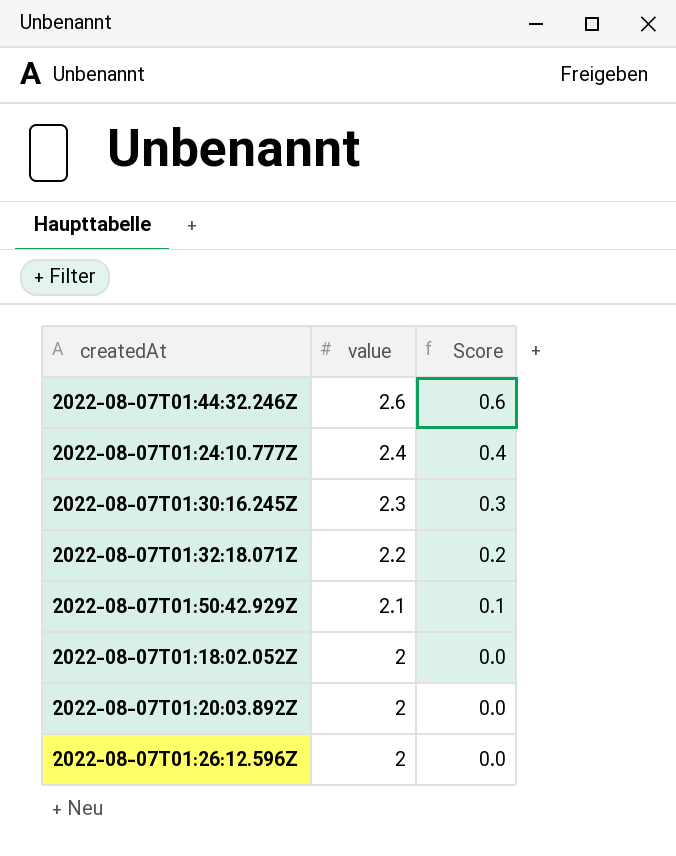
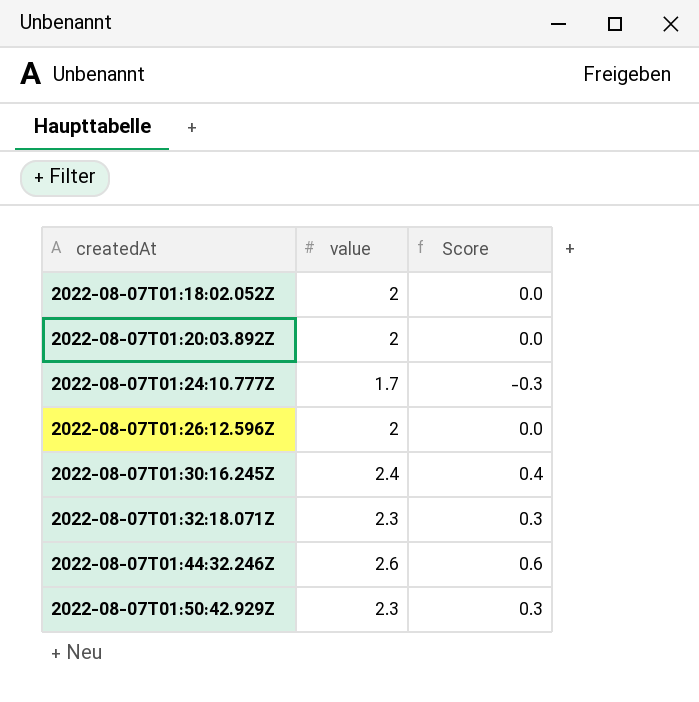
row order: value descending -> createdAt ascending
2022-08-07T01:24:10.777Z | value: 2.4 -> 1.7
2022-08-07T01:24:10.777Z | Score: 0.4 -> -0.3
2022-08-07T01:30:16.245Z | value: 2.3 -> 2.4
2022-08-07T01:30:16.245Z | Score: 0.3 -> 0.4
2022-08-07T01:32:18.071Z | value: 2.2 -> 2.3
2022-08-07T01:32:18.071Z | Score: 0.2 -> 0.3
2022-08-07T01:50:42.929Z | value: 2.1 -> 2.3
2022-08-07T01:50:42.929Z | Score: 0.1 -> 0.3

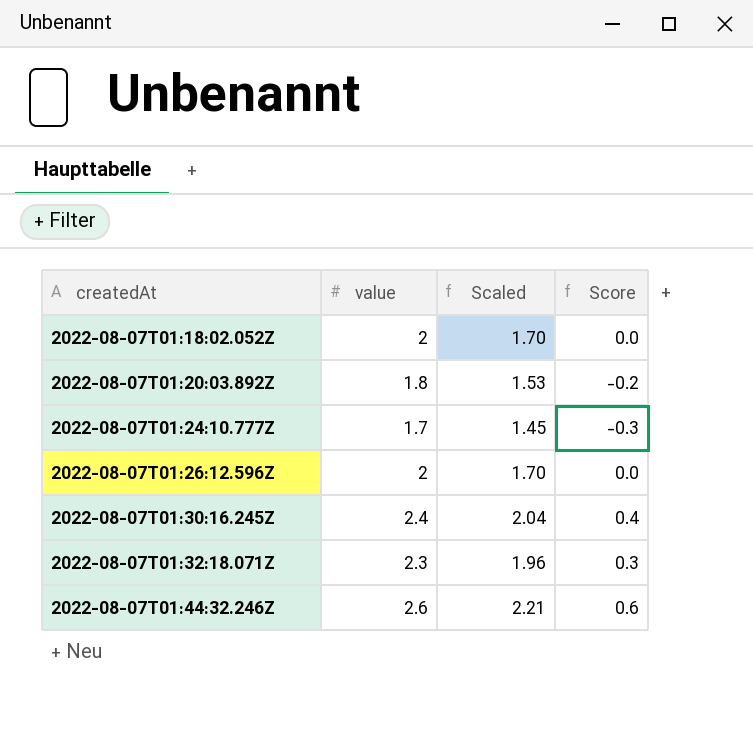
column Scaled | formula: none -> [value] * 0.85
row 2022-08-07T01:50:42.929Z: 2.3 | 0.3 -> none
2022-08-07T01:20:03.892Z | value: 2 -> 1.8
2022-08-07T01:20:03.892Z | Score: 0.0 -> -0.2

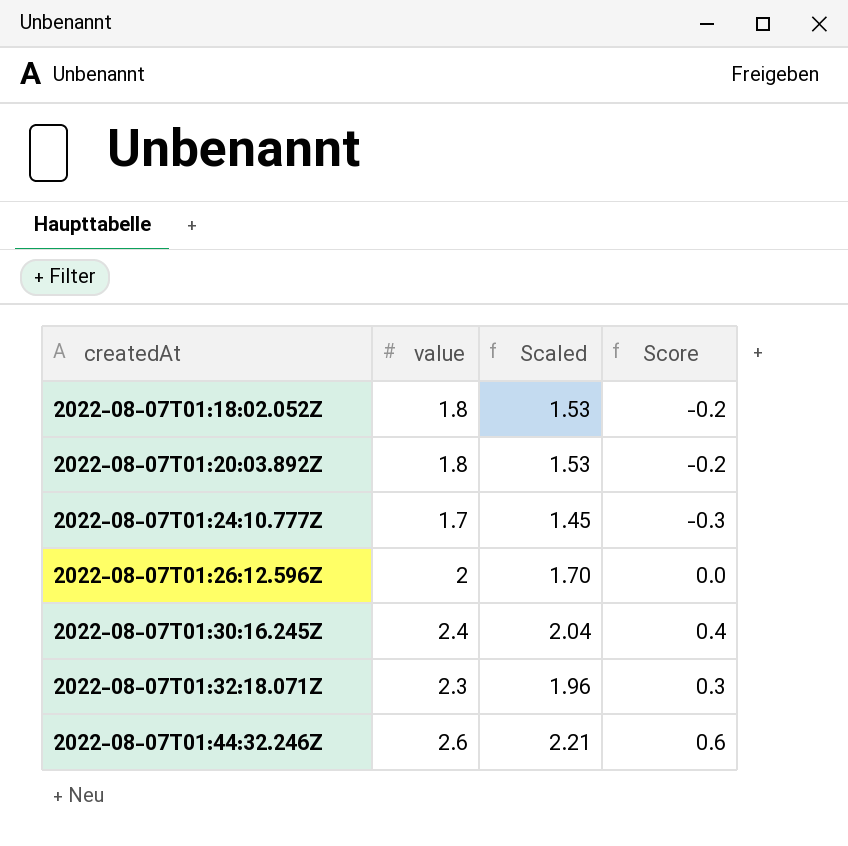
2022-08-07T01:18:02.052Z | value: 2 -> 1.8
2022-08-07T01:18:02.052Z | Scaled: 1.70 -> 1.53
2022-08-07T01:18:02.052Z | Score: 0.0 -> -0.2

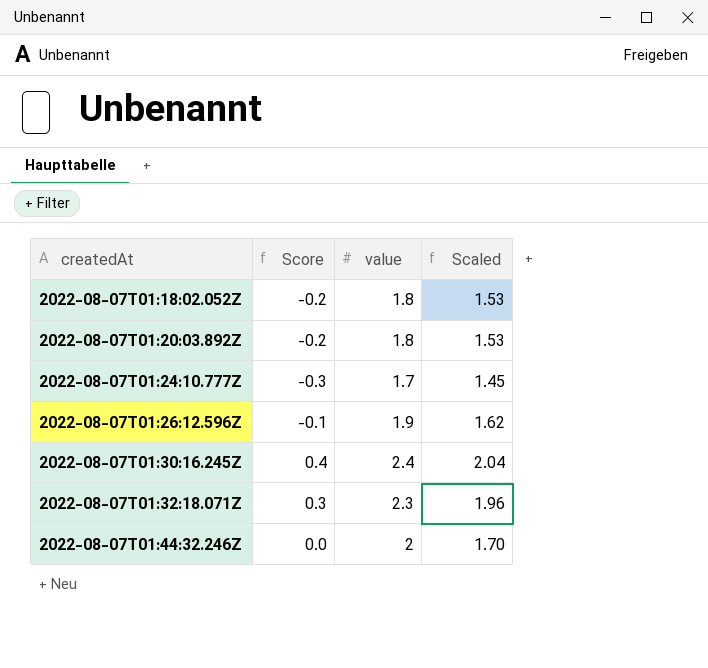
column Score | position: 4 -> 2
2022-08-07T01:26:12.596Z | Score: 0.0 -> -0.1
2022-08-07T01:26:12.596Z | value: 2 -> 1.9
2022-08-07T01:26:12.596Z | Scaled: 1.70 -> 1.62
2022-08-07T01:44:32.246Z | Score: 0.6 -> 0.0
2022-08-07T01:44:32.246Z | value: 2.6 -> 2
2022-08-07T01:44:32.246Z | Scaled: 2.21 -> 1.70

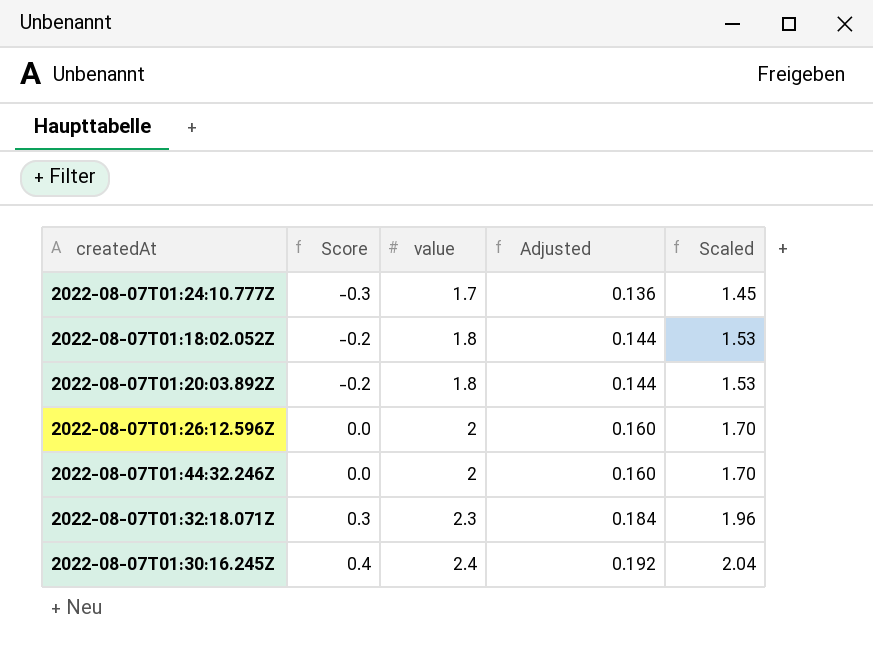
row order: createdAt ascending -> Score ascending
column Adjusted | formula: none -> [value] * 0.08
2022-08-07T01:26:12.596Z | Score: -0.1 -> 0.0
2022-08-07T01:26:12.596Z | value: 1.9 -> 2
2022-08-07T01:26:12.596Z | Scaled: 1.62 -> 1.70

